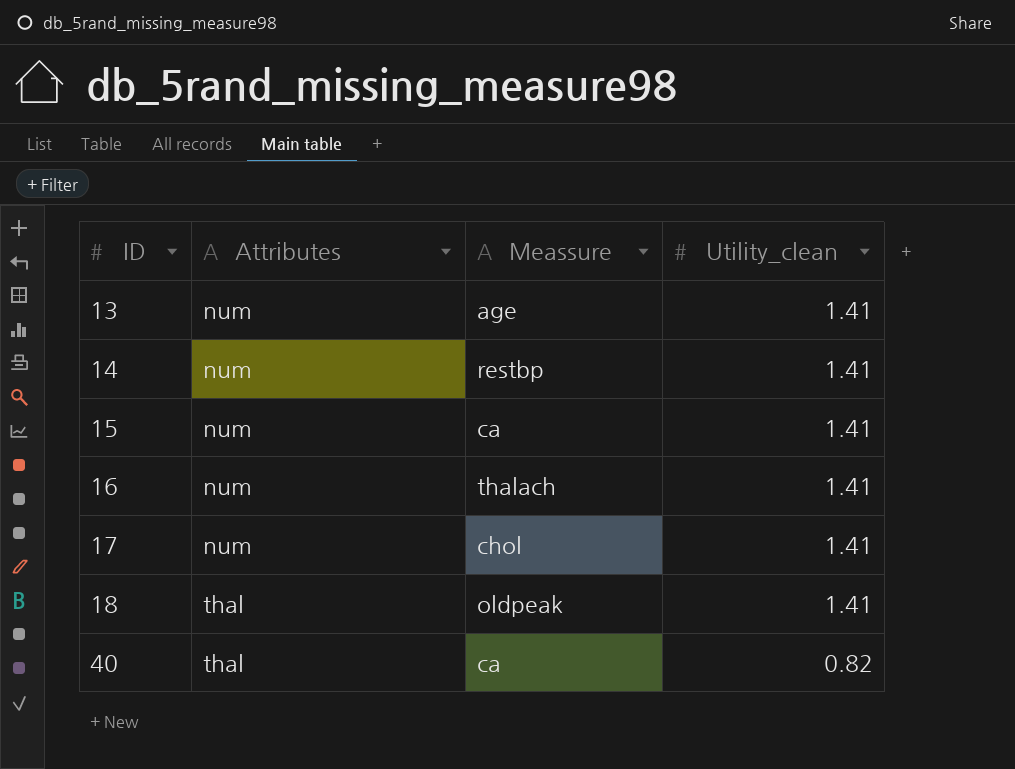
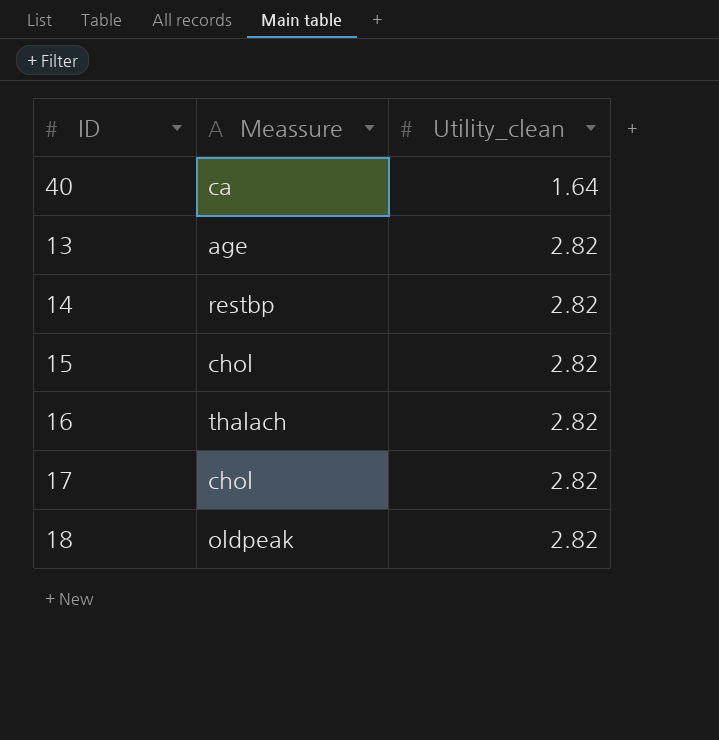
row order: ID ascending -> Utility_clean ascending
column Attributes | position: 2 -> none
40 | Utility_clean: 0.82 -> 1.64
13 | Utility_clean: 1.41 -> 2.82
14 | Utility_clean: 1.41 -> 2.82
15 | Meassure: ca -> chol
15 | Utility_clean: 1.41 -> 2.82
16 | Utility_clean: 1.41 -> 2.82
17 | Utility_clean: 1.41 -> 2.82
18 | Utility_clean: 1.41 -> 2.82

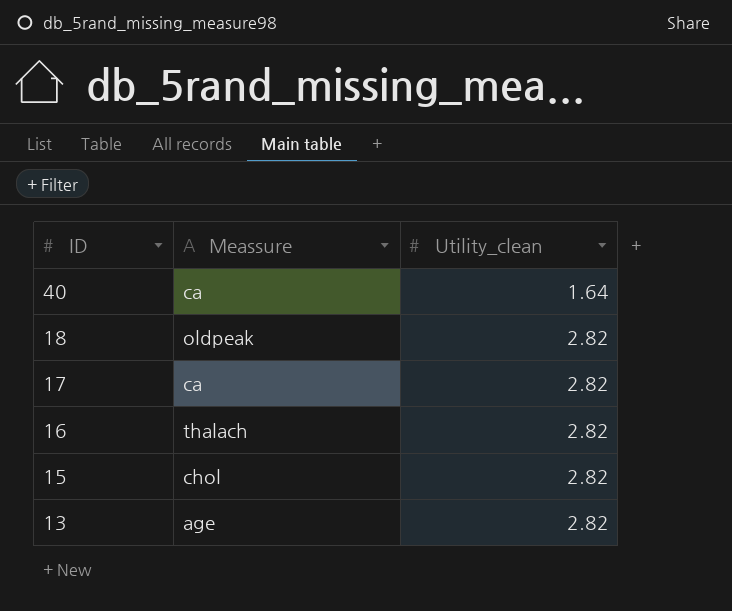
row order: Utility_clean ascending -> ID descending
row 14: restbp | 2.82 -> none
17 | Meassure: chol -> ca

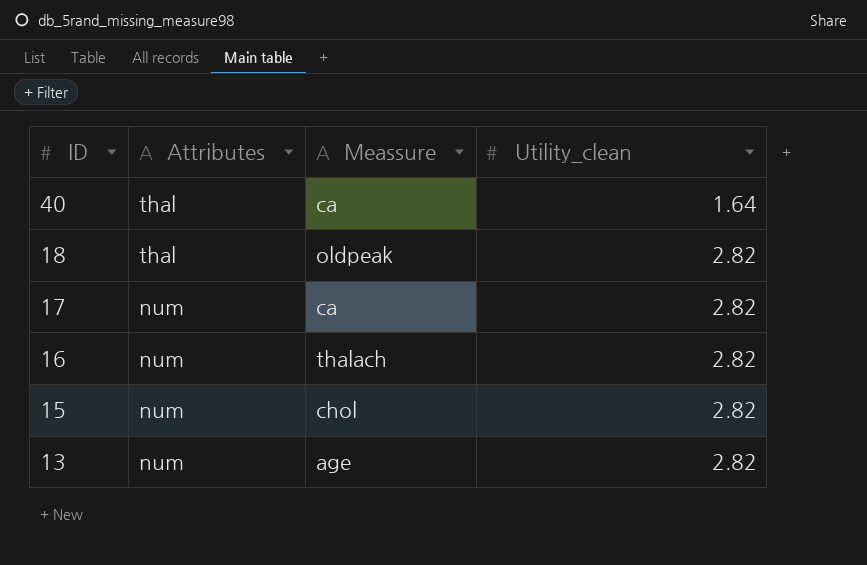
column Attributes | position: none -> 2

